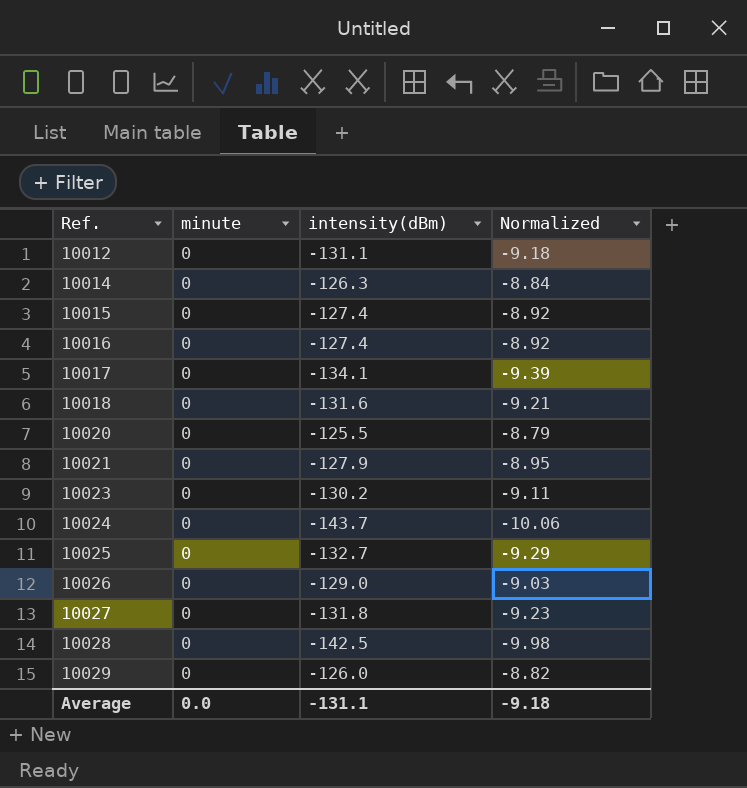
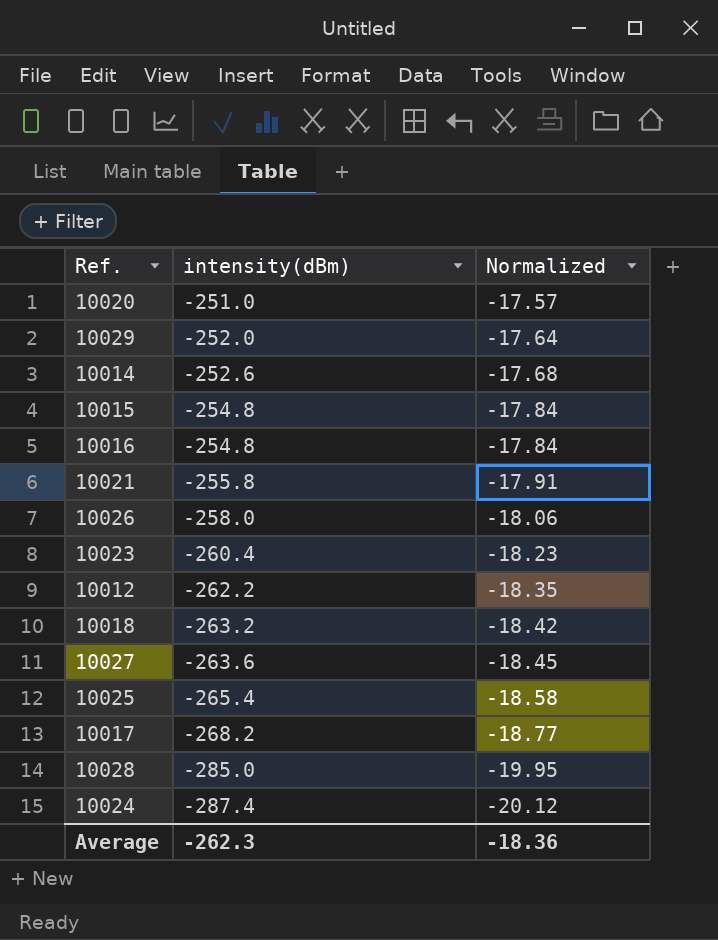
row order: Ref. ascending -> intensity(dBm) descending
column minute | position: 2 -> none
10020 | intensity(dBm): -125.5 -> -251.0
10020 | Normalized: -8.79 -> -17.57
10029 | intensity(dBm): -126.0 -> -252.0
10029 | Normalized: -8.82 -> -17.64
10014 | intensity(dBm): -126.3 -> -252.6
10014 | Normalized: -8.84 -> -17.68
10015 | intensity(dBm): -127.4 -> -254.8
10015 | Normalized: -8.92 -> -17.84
10016 | intensity(dBm): -127.4 -> -254.8
10016 | Normalized: -8.92 -> -17.84
10021 | intensity(dBm): -127.9 -> -255.8
10021 | Normalized: -8.95 -> -17.91
10026 | intensity(dBm): -129.0 -> -258.0
10026 | Normalized: -9.03 -> -18.06
10023 | intensity(dBm): -130.2 -> -260.4
10023 | Normalized: -9.11 -> -18.23
10012 | intensity(dBm): -131.1 -> -262.2
10012 | Normalized: -9.18 -> -18.35
10018 | intensity(dBm): -131.6 -> -263.2
10018 | Normalized: -9.21 -> -18.42
10027 | intensity(dBm): -131.8 -> -263.6
10027 | Normalized: -9.23 -> -18.45
10025 | intensity(dBm): -132.7 -> -265.4
10025 | Normalized: -9.29 -> -18.58
10017 | intensity(dBm): -134.1 -> -268.2
10017 | Normalized: -9.39 -> -18.77
10028 | intensity(dBm): -142.5 -> -285.0
10028 | Normalized: -9.98 -> -19.95
10024 | intensity(dBm): -143.7 -> -287.4
10024 | Normalized: -10.06 -> -20.12
Average | intensity(dBm): -131.1 -> -262.3
Average | Normalized: -9.18 -> -18.36

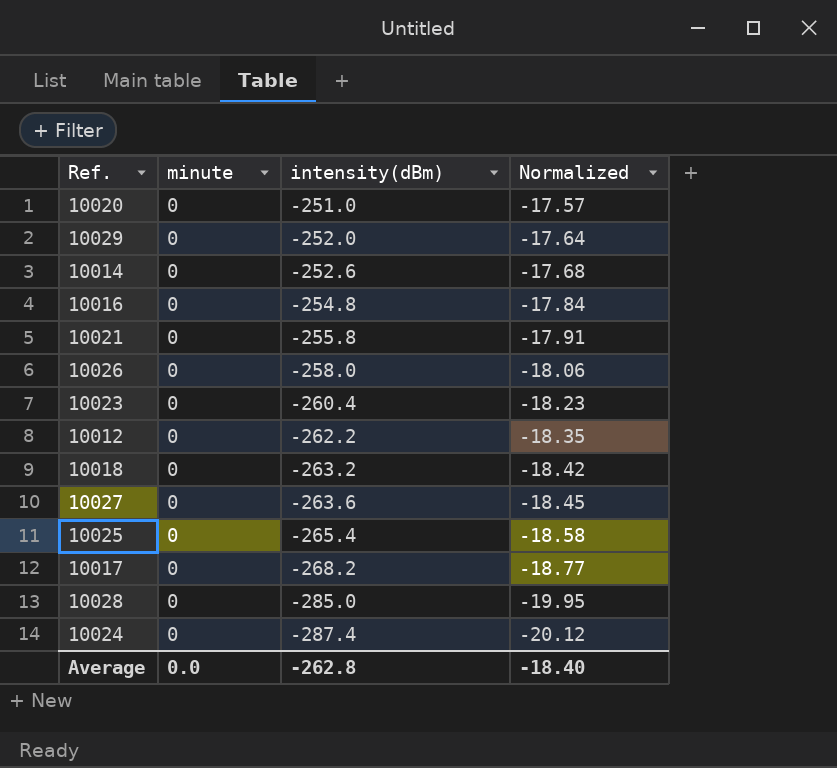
column minute | position: none -> 2
row 10015: -254.8 | -17.84 -> none
Average | intensity(dBm): -262.3 -> -262.8
Average | Normalized: -18.36 -> -18.40

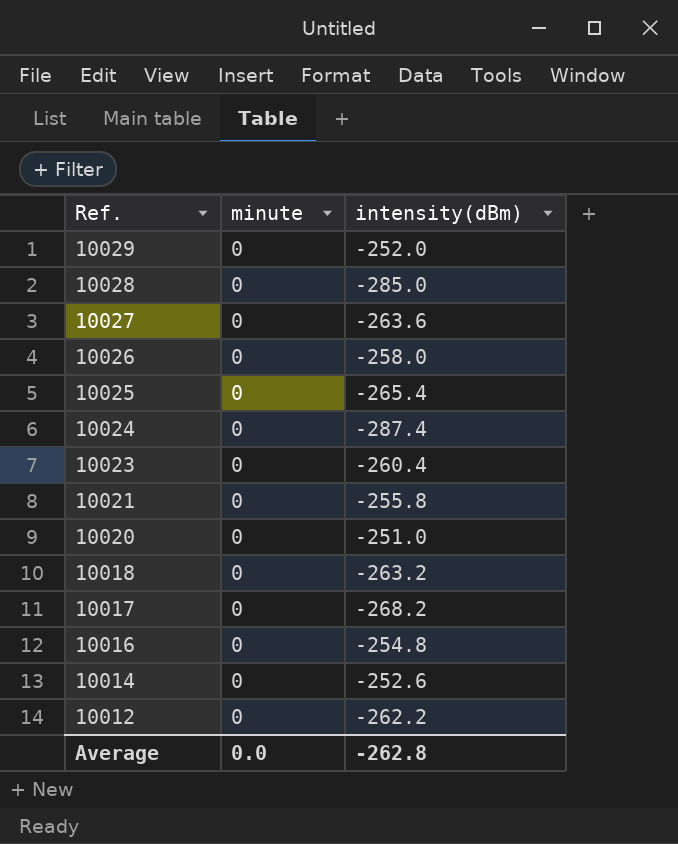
row order: intensity(dBm) descending -> Ref. descending
column Normalized | formula: [intensity(dBm)] * 0.07 -> none

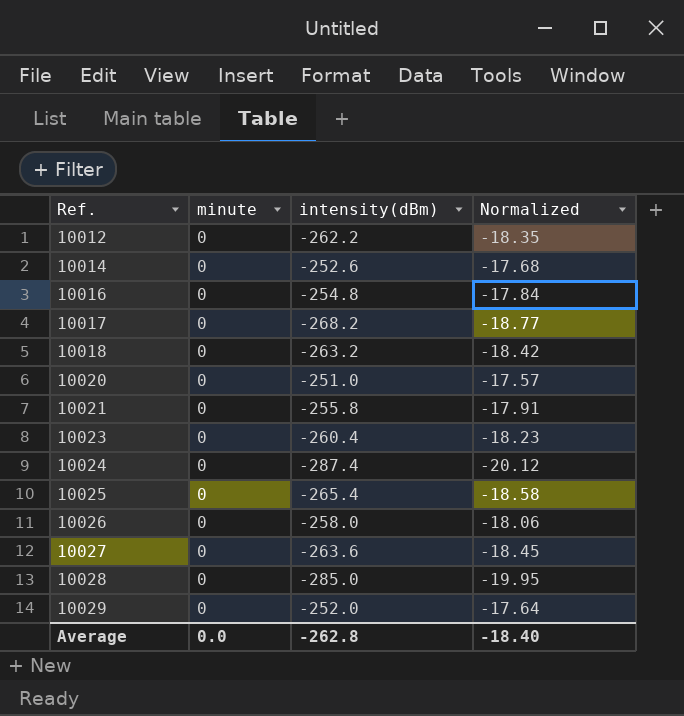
row order: Ref. descending -> Ref. ascending
column Normalized | formula: none -> [intensity(dBm)] * 0.07

